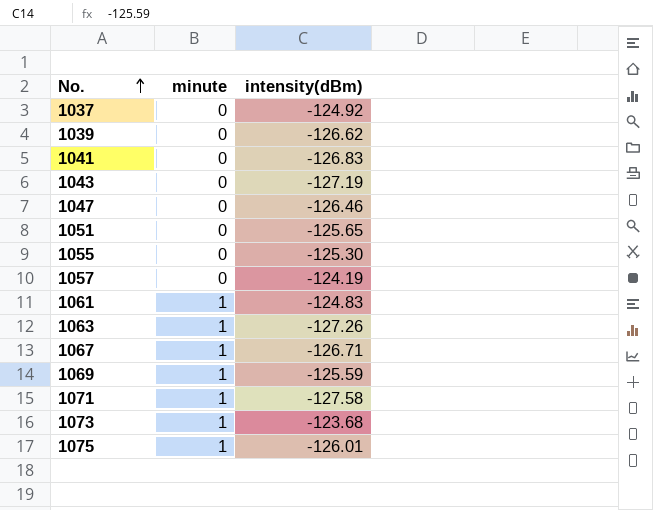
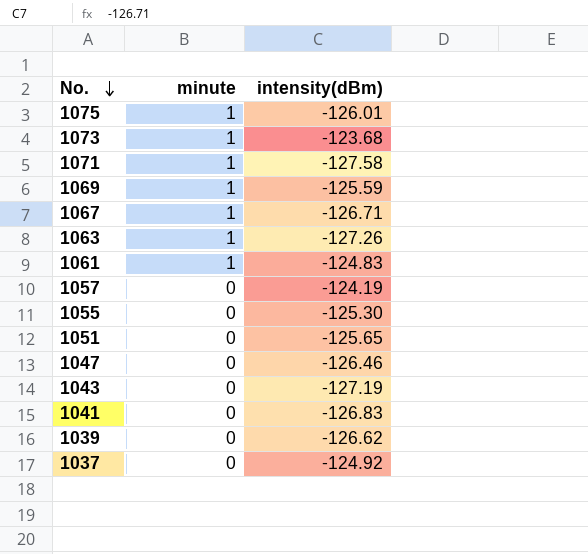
row order: No. ascending -> No. descending

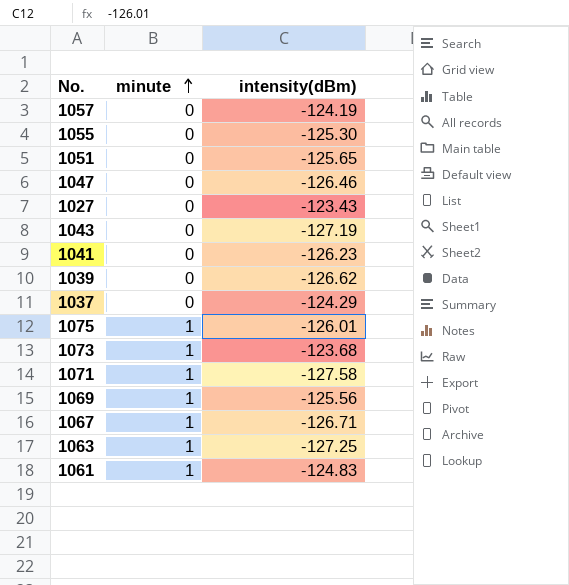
row order: No. descending -> minute ascending
row 1027: none -> 0 | -123.43
1041 | intensity(dBm): -126.83 -> -126.23
1037 | intensity(dBm): -124.92 -> -124.29
1069 | intensity(dBm): -125.59 -> -125.56
1063 | intensity(dBm): -127.26 -> -127.25

